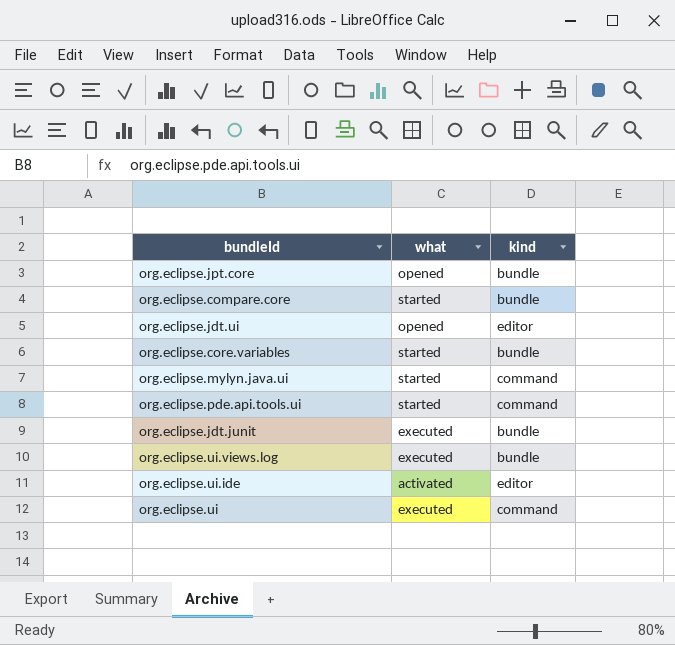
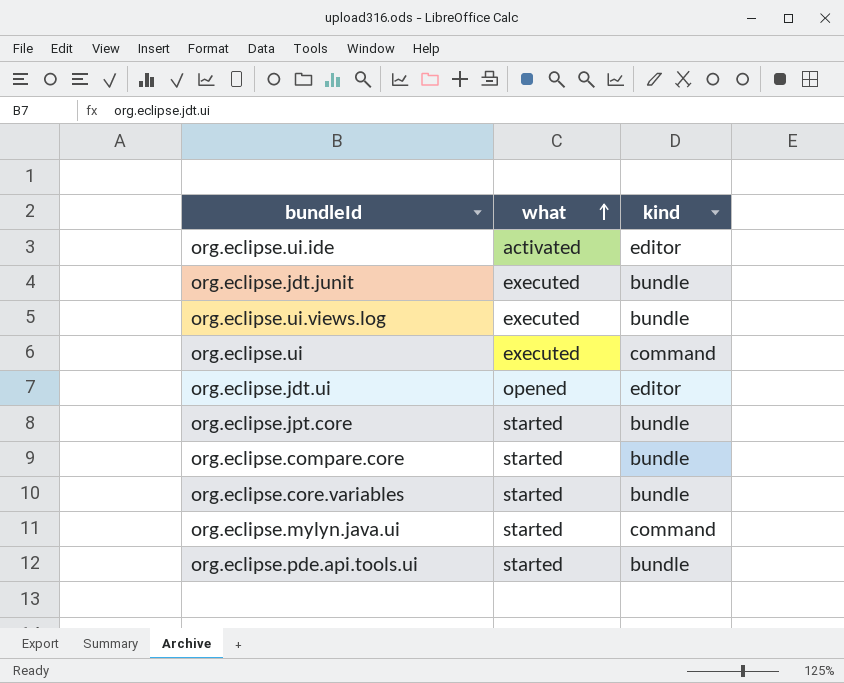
row order: none -> what ascending
org.eclipse.jpt.core | what: opened -> started
org.eclipse.pde.api.tools.ui | kind: command -> bundle

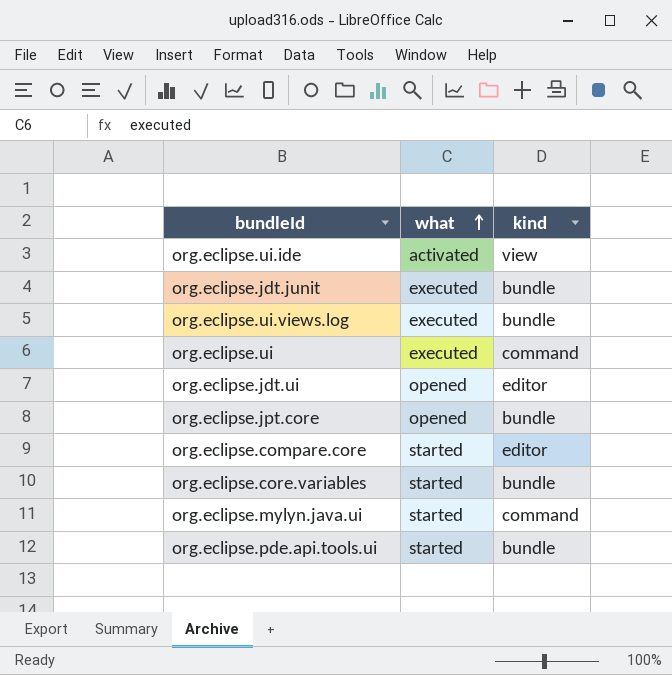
org.eclipse.ui.ide | kind: editor -> view
org.eclipse.jpt.core | what: started -> opened
org.eclipse.compare.core | kind: bundle -> editor

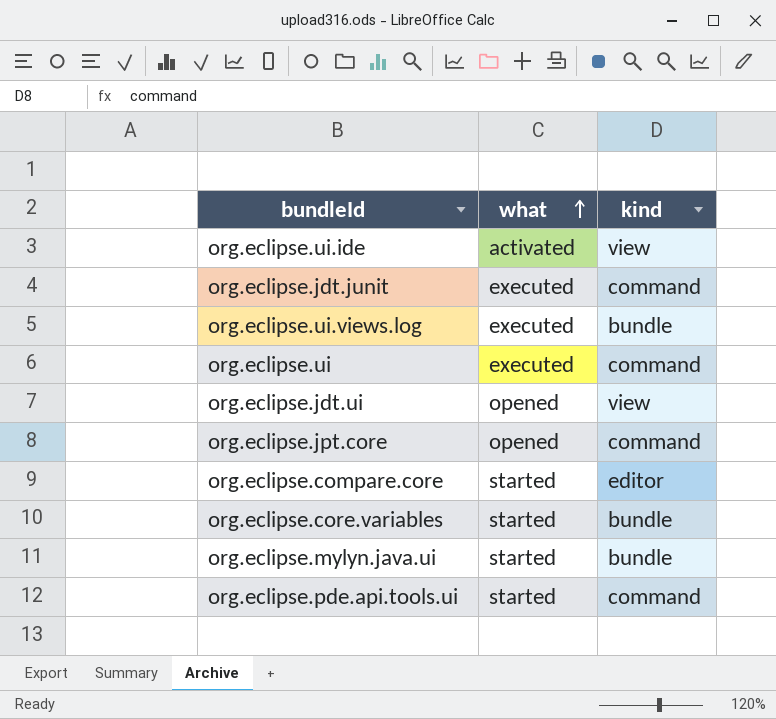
org.eclipse.jdt.junit | kind: bundle -> command
org.eclipse.jdt.ui | kind: editor -> view
org.eclipse.jpt.core | kind: bundle -> command
org.eclipse.mylyn.java.ui | kind: command -> bundle
org.eclipse.pde.api.tools.ui | kind: bundle -> command

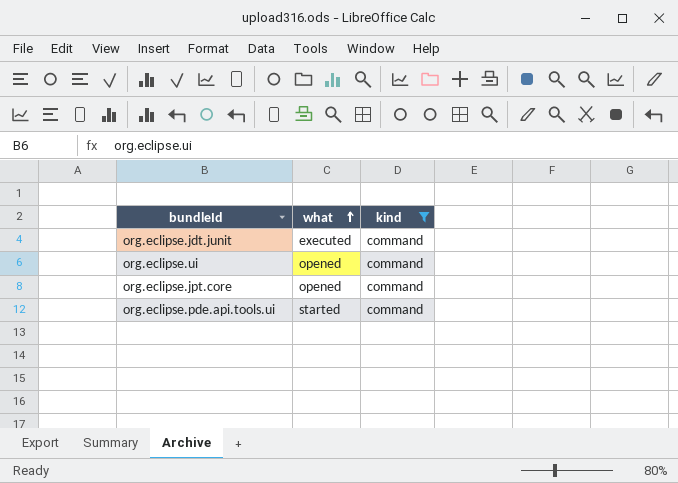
filter: none -> kind = command
org.eclipse.ui | what: executed -> opened

